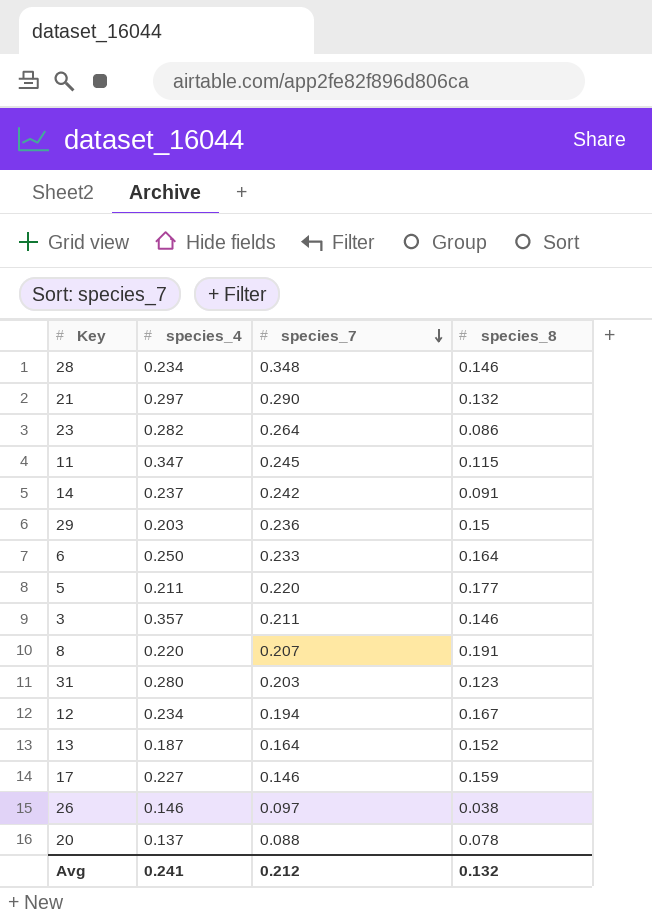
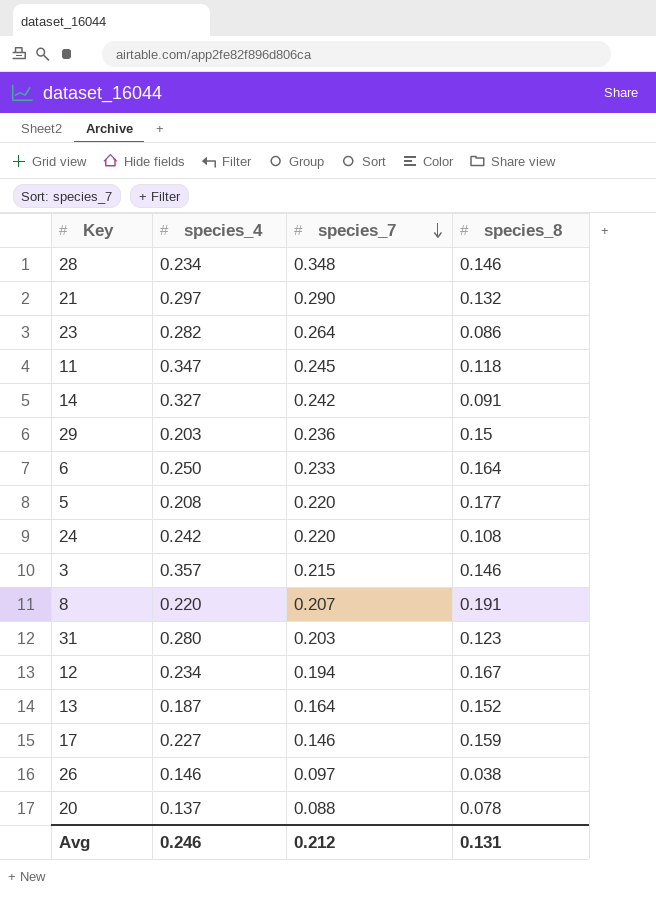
11 | species_8: 0.115 -> 0.118
14 | species_4: 0.237 -> 0.327
5 | species_4: 0.211 -> 0.208
row 24: none -> 0.242 | 0.220 | 0.108
3 | species_7: 0.211 -> 0.215
Avg | species_4: 0.241 -> 0.246
Avg | species_8: 0.132 -> 0.131

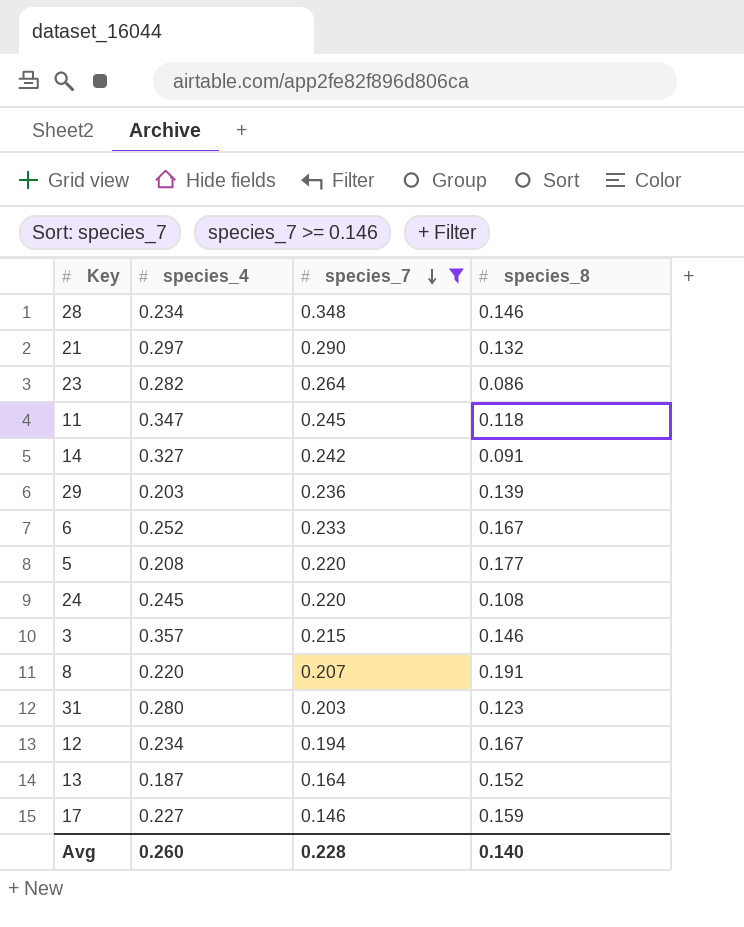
filter: none -> species_7 >= 0.146
29 | species_8: 0.15 -> 0.139
6 | species_4: 0.250 -> 0.252
6 | species_8: 0.164 -> 0.167
24 | species_4: 0.242 -> 0.245
Avg | species_4: 0.246 -> 0.260
Avg | species_7: 0.212 -> 0.228
Avg | species_8: 0.131 -> 0.140

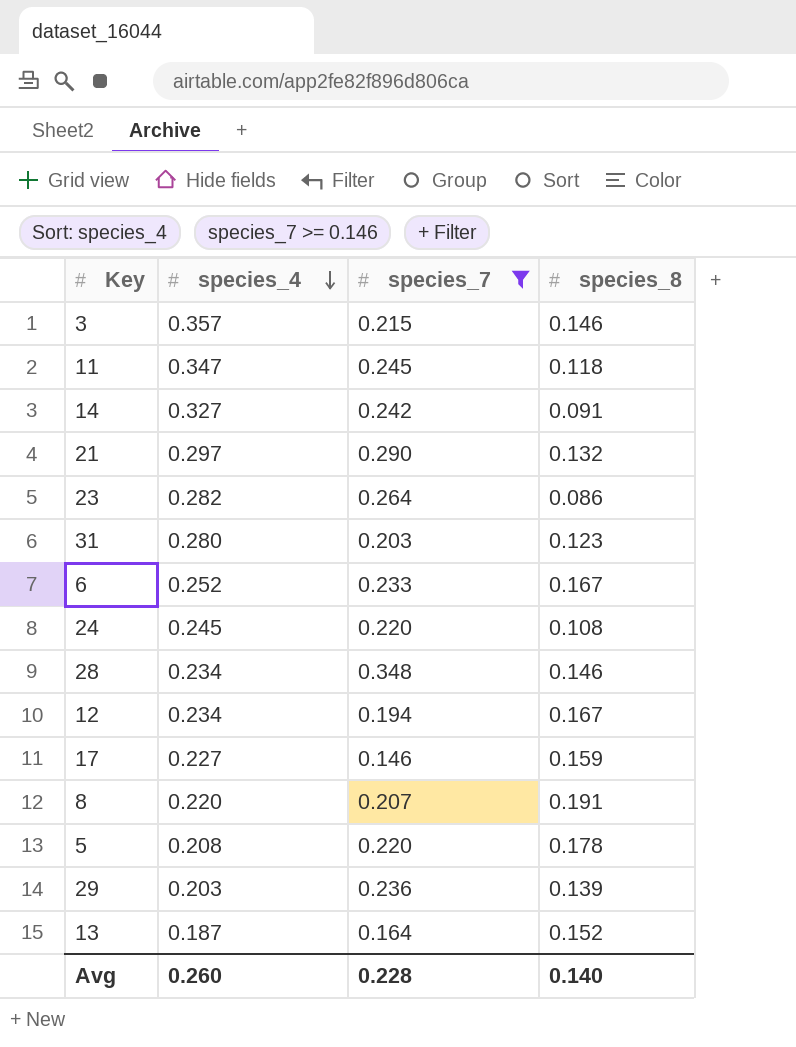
row order: species_7 descending -> species_4 descending
5 | species_8: 0.177 -> 0.178

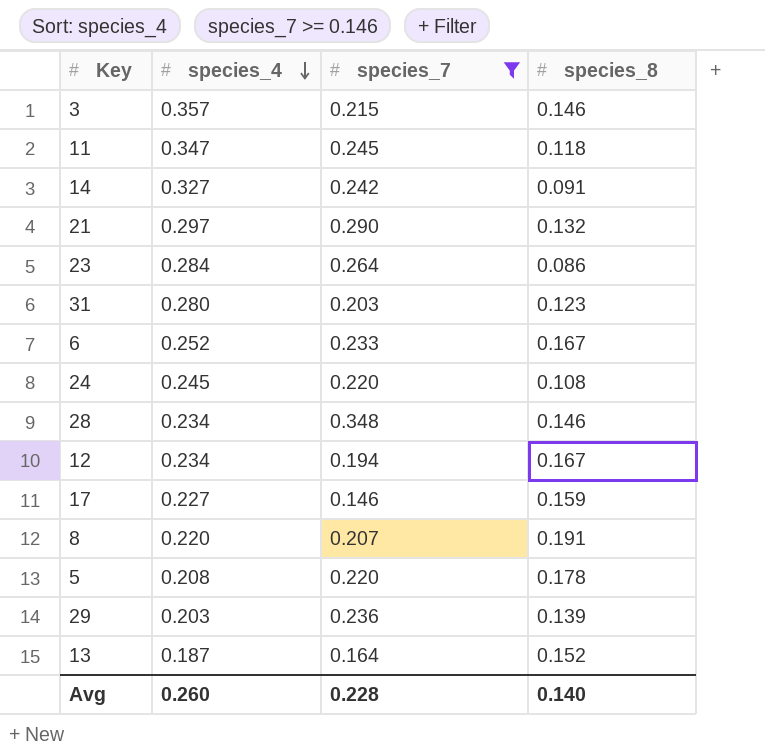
23 | species_4: 0.282 -> 0.284

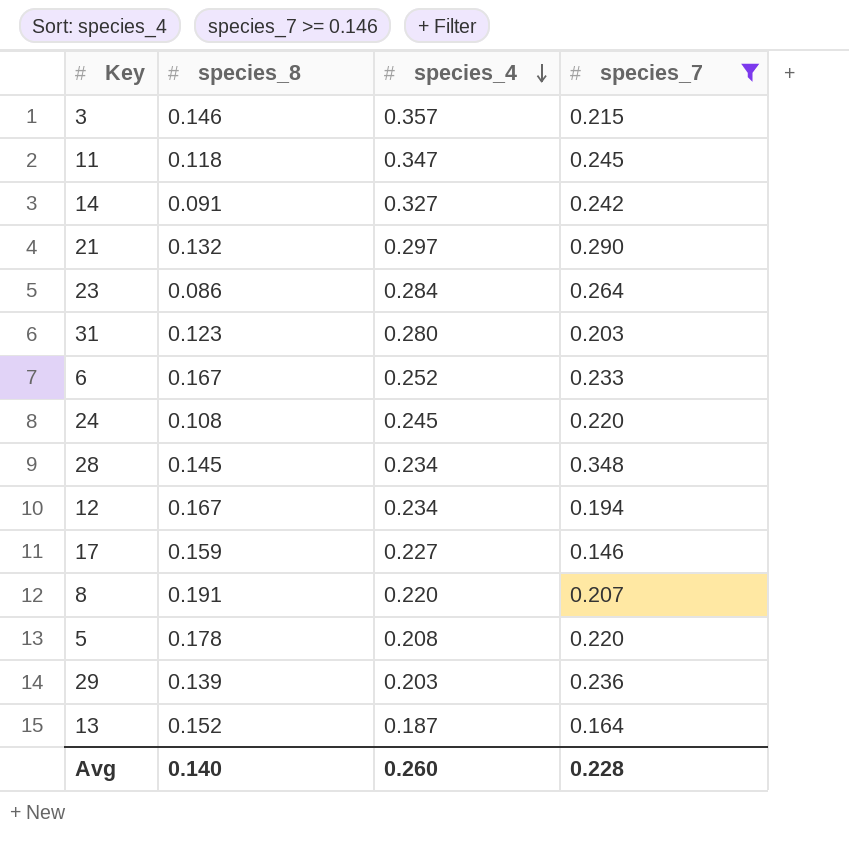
column species_8 | position: 4 -> 2
28 | species_8: 0.146 -> 0.145

